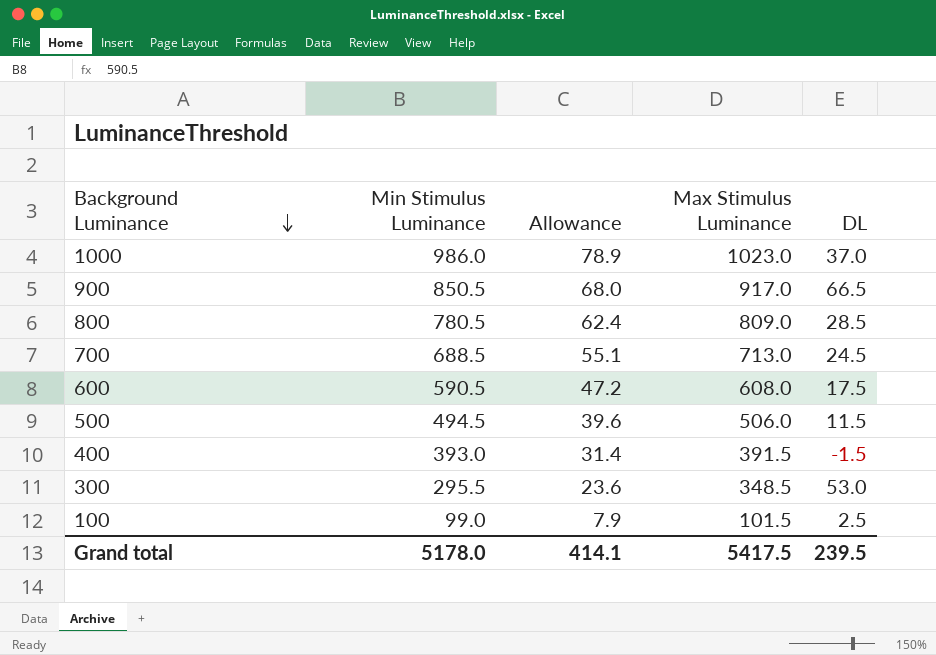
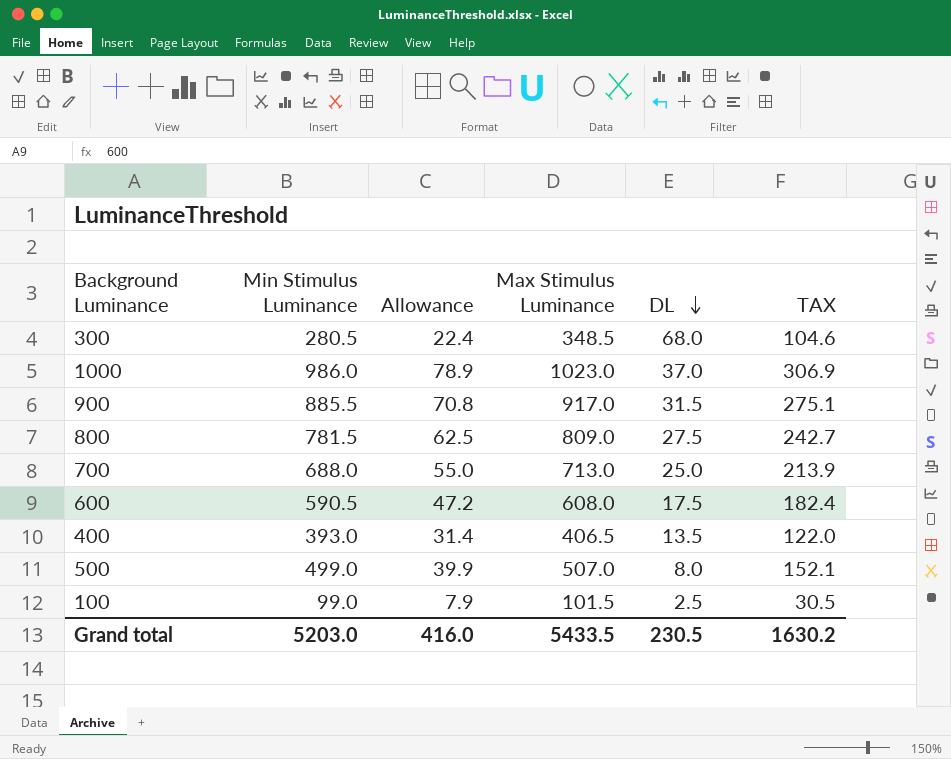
row order: Background Luminance descending -> DL descending
column TAX | formula: none -> [Max Stimulus Luminance] * 0.3
300 | Min Stimulus Luminance: 295.5 -> 280.5
300 | Allowance: 23.6 -> 22.4
300 | DL: 53.0 -> 68.0
900 | Min Stimulus Luminance: 850.5 -> 885.5
900 | Allowance: 68.0 -> 70.8
900 | DL: 66.5 -> 31.5
800 | Min Stimulus Luminance: 780.5 -> 781.5
800 | Allowance: 62.4 -> 62.5
800 | DL: 28.5 -> 27.5
700 | Min Stimulus Luminance: 688.5 -> 688.0
700 | Allowance: 55.1 -> 55.0
700 | DL: 24.5 -> 25.0
400 | Max Stimulus Luminance: 391.5 -> 406.5
400 | DL: -1.5 -> 13.5
500 | Min Stimulus Luminance: 494.5 -> 499.0
500 | Allowance: 39.6 -> 39.9
500 | Max Stimulus Luminance: 506.0 -> 507.0
500 | DL: 11.5 -> 8.0
Grand total | Min Stimulus Luminance: 5178.0 -> 5203.0
Grand total | Allowance: 414.1 -> 416.0
Grand total | Max Stimulus Luminance: 5417.5 -> 5433.5
Grand total | DL: 239.5 -> 230.5

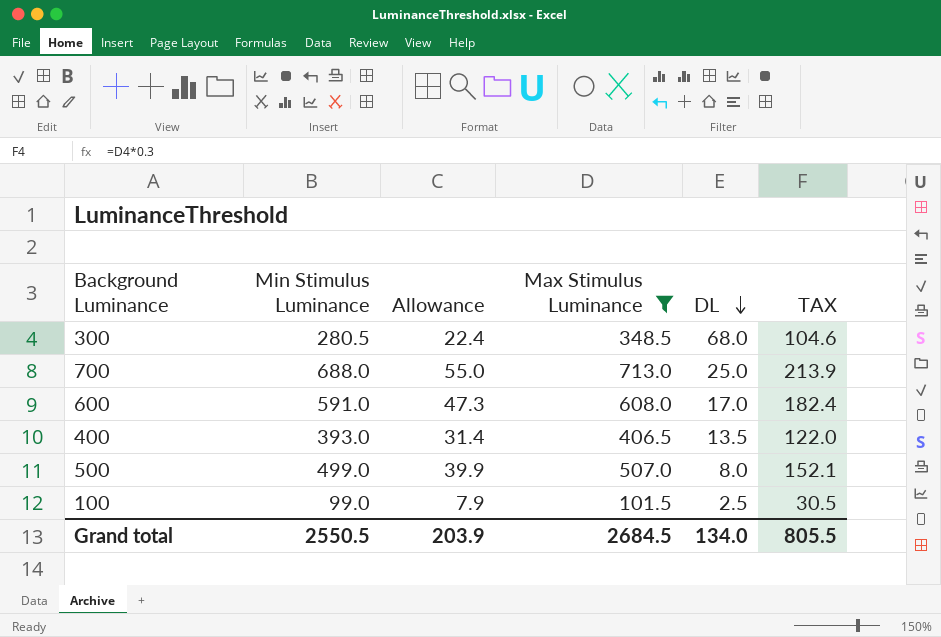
filter: none -> Max Stimulus Luminance <= 713.0
600 | Min Stimulus Luminance: 590.5 -> 591.0
600 | Allowance: 47.2 -> 47.3
600 | DL: 17.5 -> 17.0
Grand total | Min Stimulus Luminance: 5203.0 -> 2550.5
Grand total | Allowance: 416.0 -> 203.9
Grand total | Max Stimulus Luminance: 5433.5 -> 2684.5
Grand total | DL: 230.5 -> 134.0
Grand total | TAX: 1630.2 -> 805.5

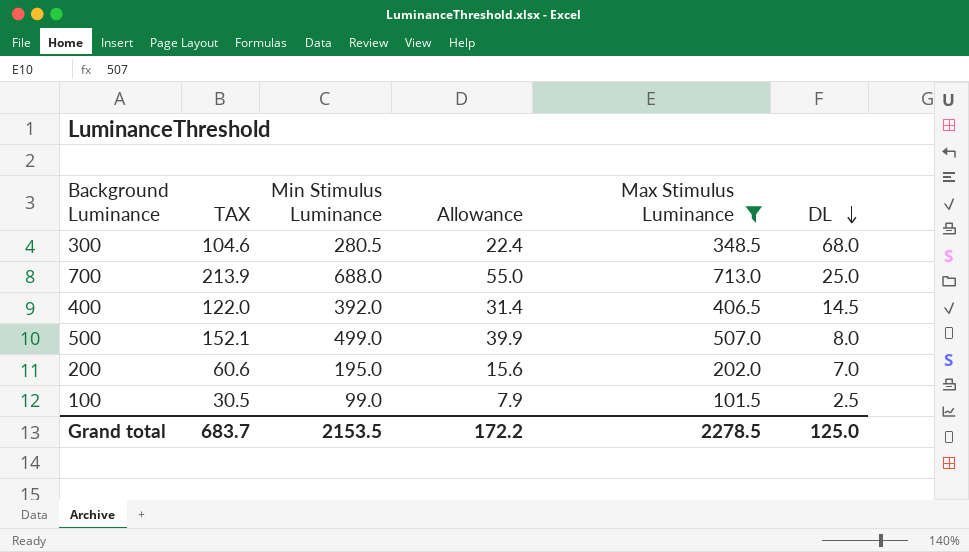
column TAX | position: 6 -> 2
row 600: 591.0 | 47.3 | 608.0 | 17.0 | 182.4 -> none
400 | Min Stimulus Luminance: 393.0 -> 392.0
400 | DL: 13.5 -> 14.5
row 200: none -> 60.6 | 195.0 | 15.6 | 202.0 | 7.0
Grand total | TAX: 805.5 -> 683.7
Grand total | Min Stimulus Luminance: 2550.5 -> 2153.5
Grand total | Allowance: 203.9 -> 172.2
Grand total | Max Stimulus Luminance: 2684.5 -> 2278.5
Grand total | DL: 134.0 -> 125.0

